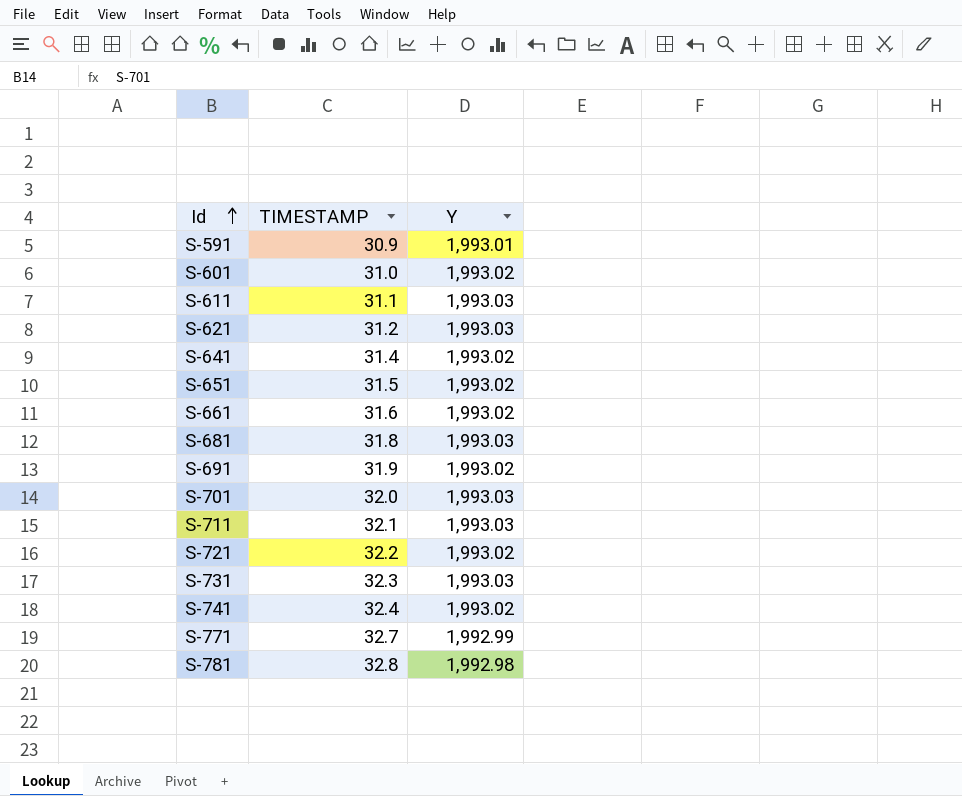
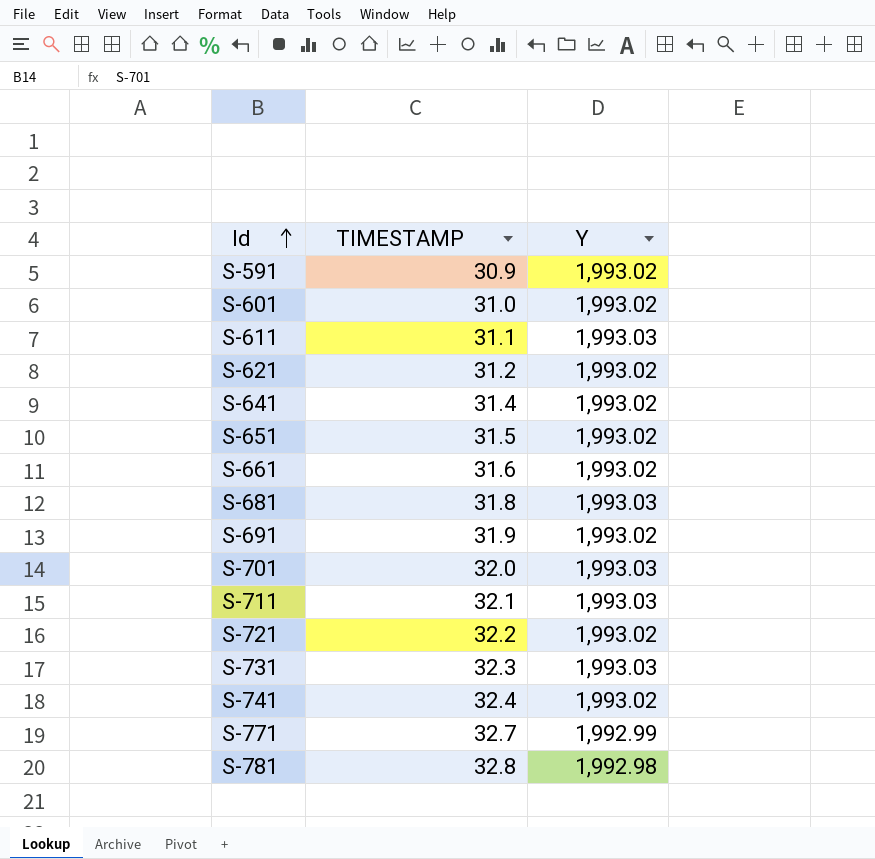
S-591 | Y: 1,993.01 -> 1,993.02
S-621 | Y: 1,993.03 -> 1,993.02

